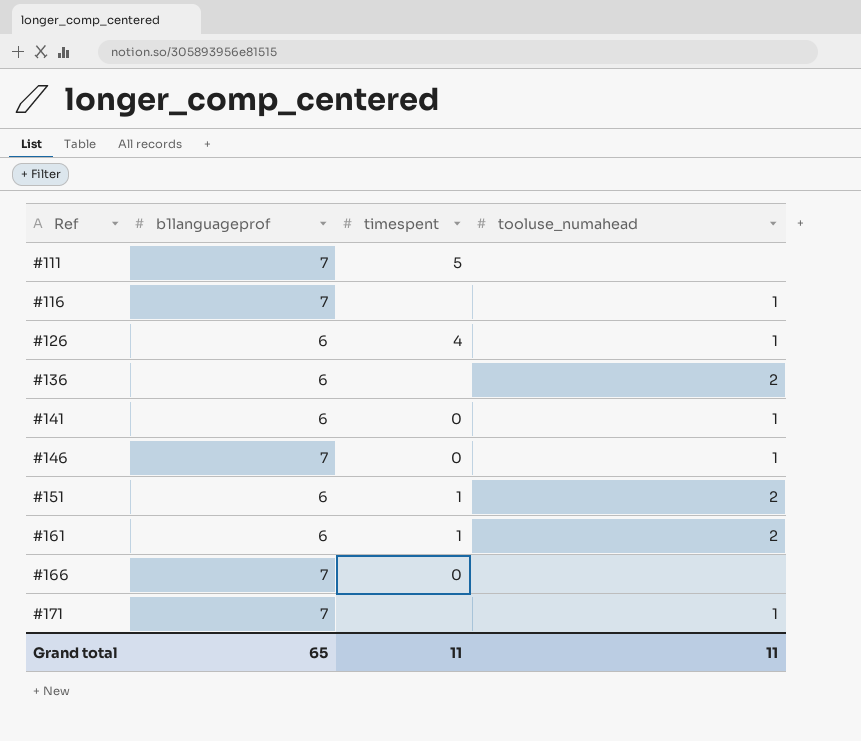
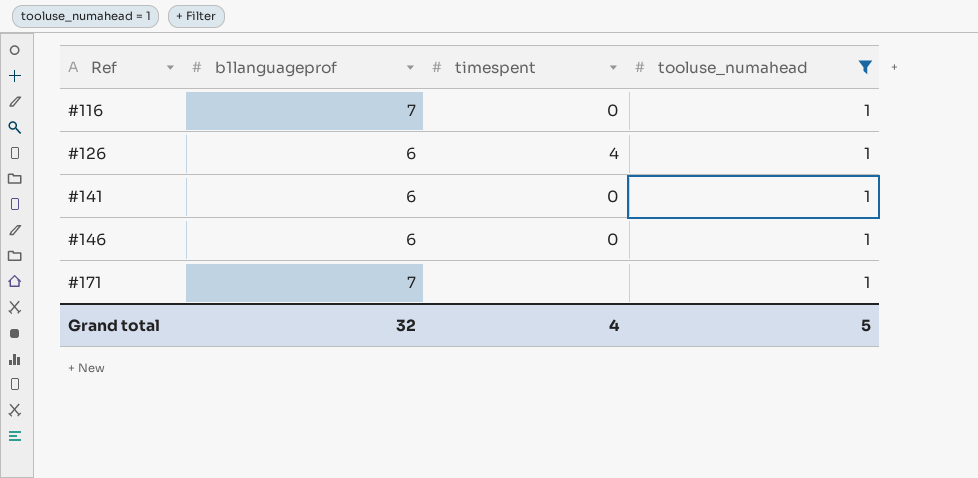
filter: none -> tooluse_numahead = 1
#116 | timespent: none -> 0
#146 | b1languageprof: 7 -> 6
Grand total | b1languageprof: 65 -> 32
Grand total | timespent: 11 -> 4
Grand total | tooluse_numahead: 11 -> 5

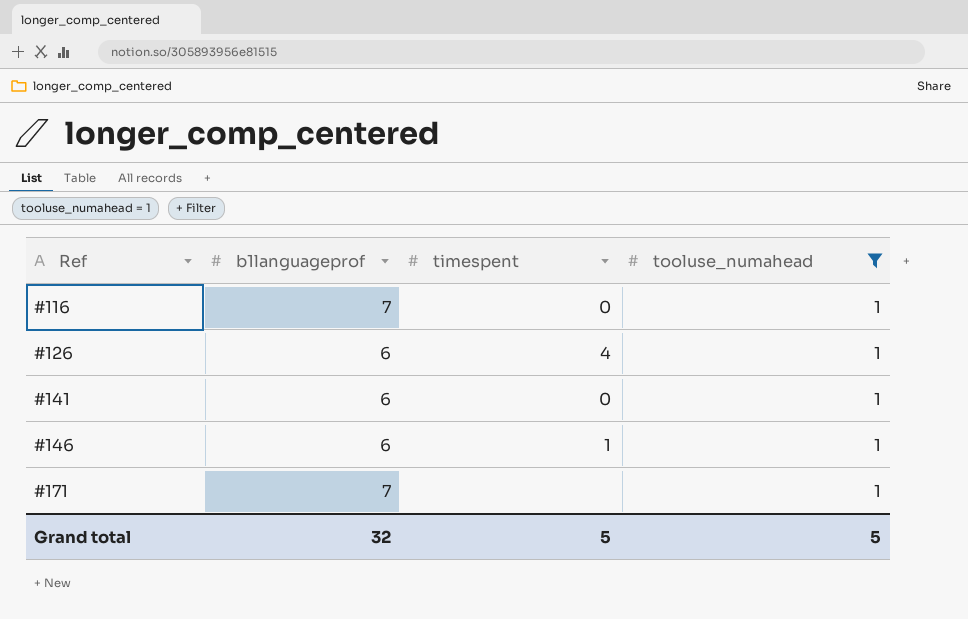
#146 | timespent: 0 -> 1
Grand total | timespent: 4 -> 5

